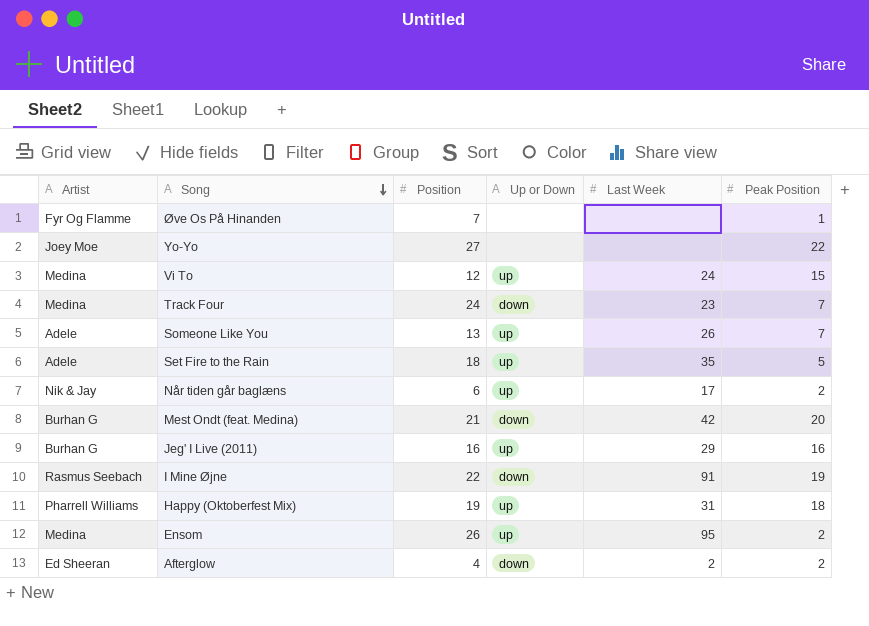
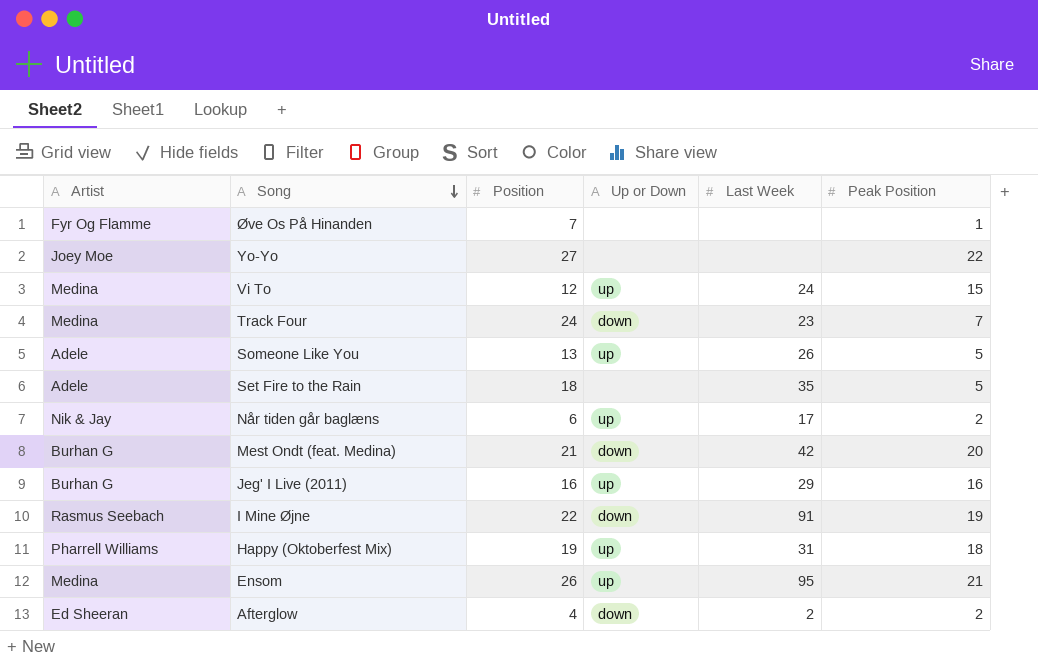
Someone Like You | Peak Position: 7 -> 5
Set Fire to the Rain | Up or Down: up -> none
Ensom | Peak Position: 2 -> 21

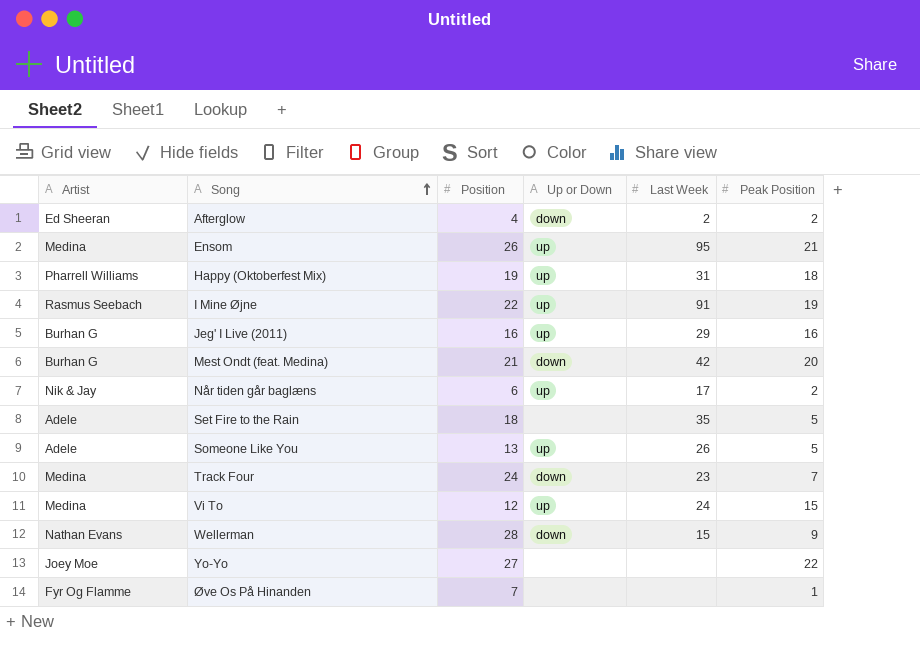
row order: Song descending -> Song ascending
I Mine Øjne | Up or Down: down -> up
row Wellerman: none -> Nathan Evans | 28 | down | 15 | 9

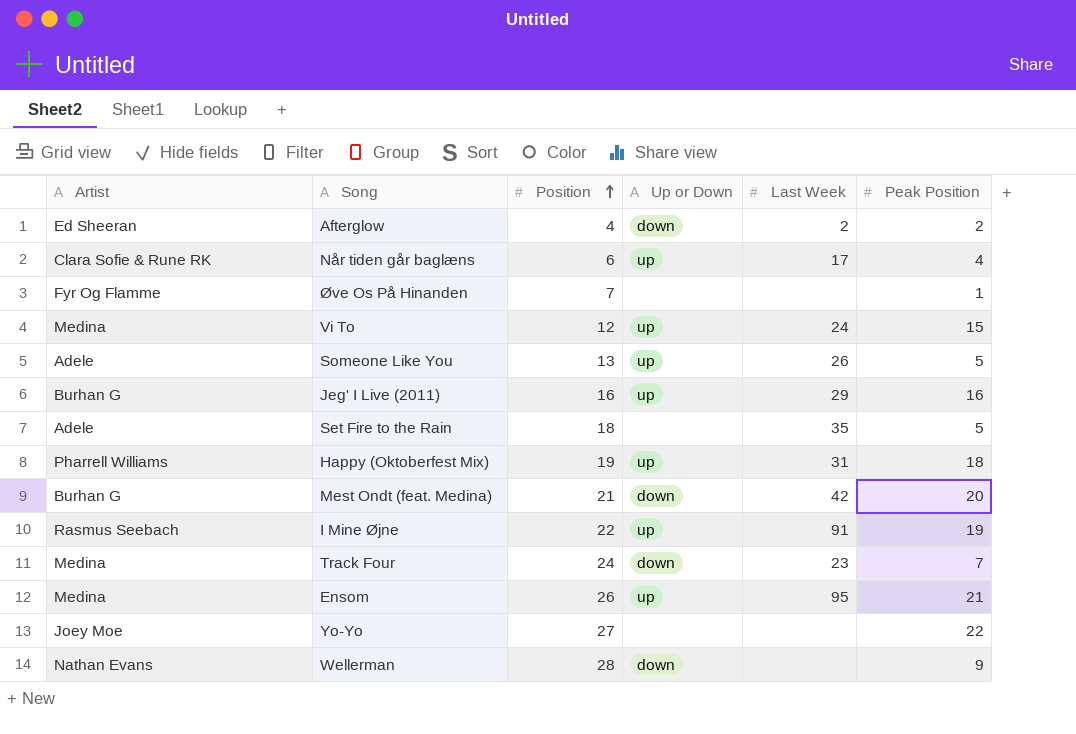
row order: Song ascending -> Position ascending
Når tiden går baglæns | Artist: Nik & Jay -> Clara Sofie & Rune RK
Når tiden går baglæns | Peak Position: 2 -> 4
Wellerman | Last Week: 15 -> none

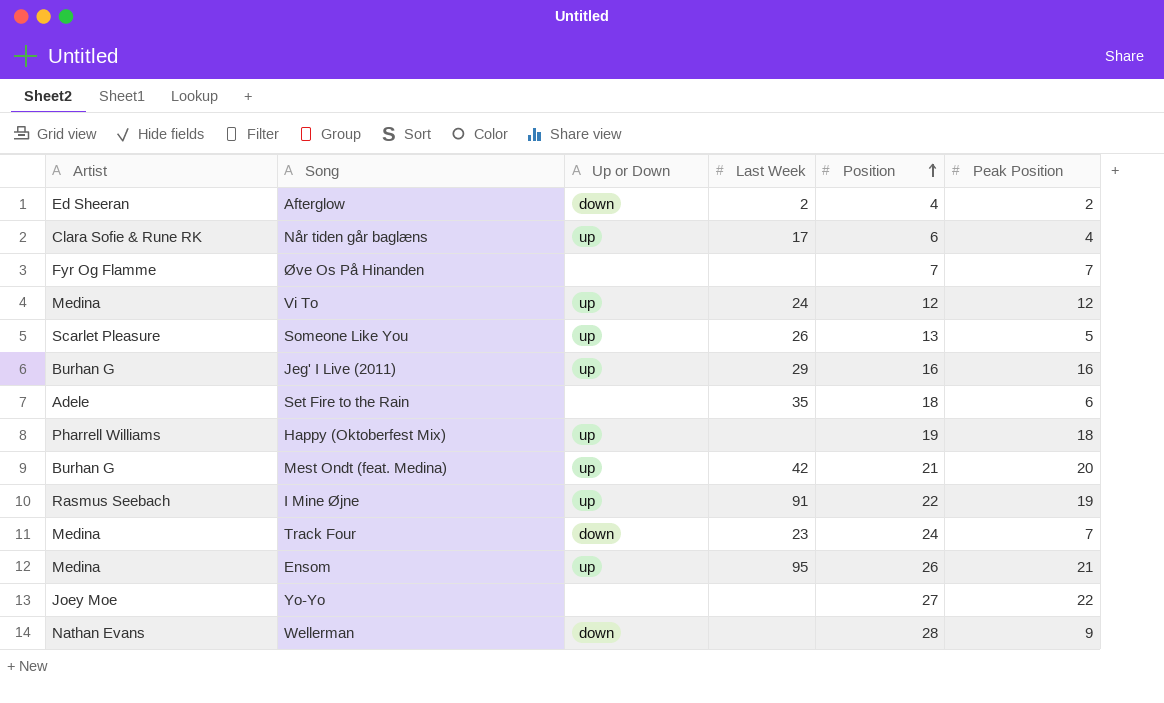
column Position | position: 3 -> 5
Øve Os På Hinanden | Peak Position: 1 -> 7
Vi To | Peak Position: 15 -> 12
Someone Like You | Artist: Adele -> Scarlet Pleasure
Set Fire to the Rain | Peak Position: 5 -> 6
Happy (Oktoberfest Mix) | Last Week: 31 -> none
Mest Ondt (feat. Medina) | Up or Down: down -> up

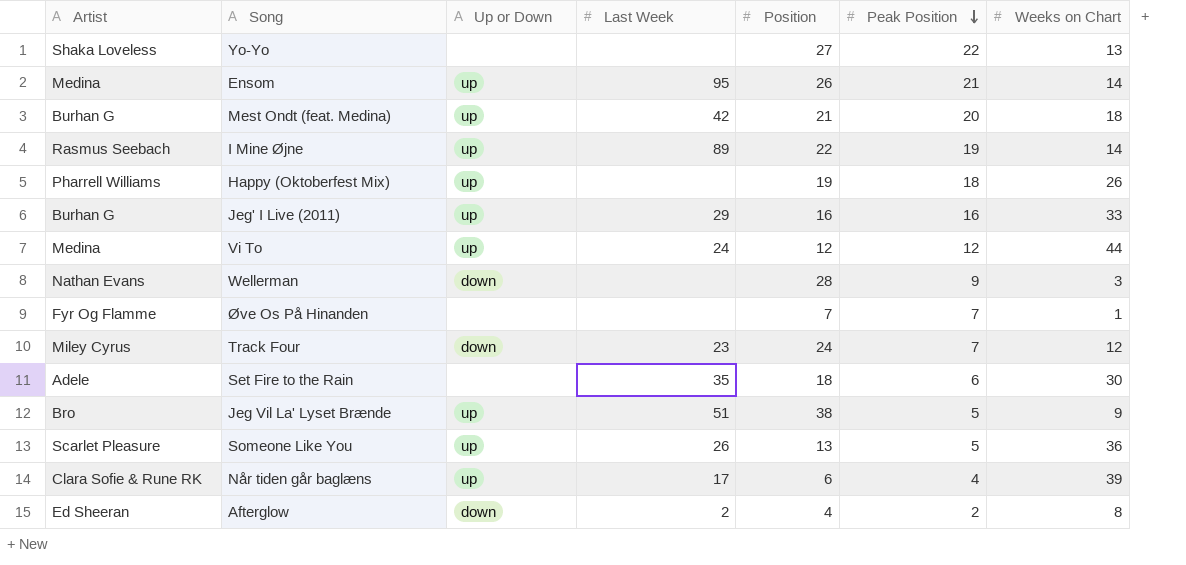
row order: Position ascending -> Peak Position descending
column Weeks on Chart | position: none -> 7
Yo-Yo | Artist: Joey Moe -> Shaka Loveless
I Mine Øjne | Last Week: 91 -> 89
Track Four | Artist: Medina -> Miley Cyrus
row Jeg Vil La' Lyset Brænde: none -> Bro | up | 51 | 38 | 5 | 9

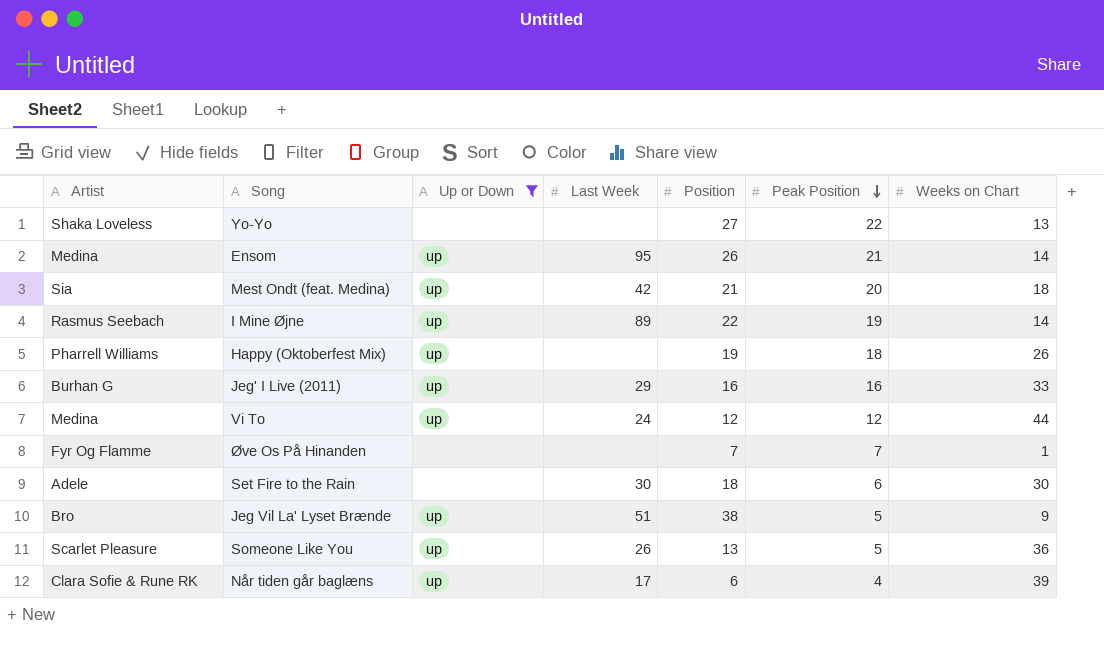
filter: none -> Up or Down != down
Mest Ondt (feat. Medina) | Artist: Burhan G -> Sia
Set Fire to the Rain | Last Week: 35 -> 30

